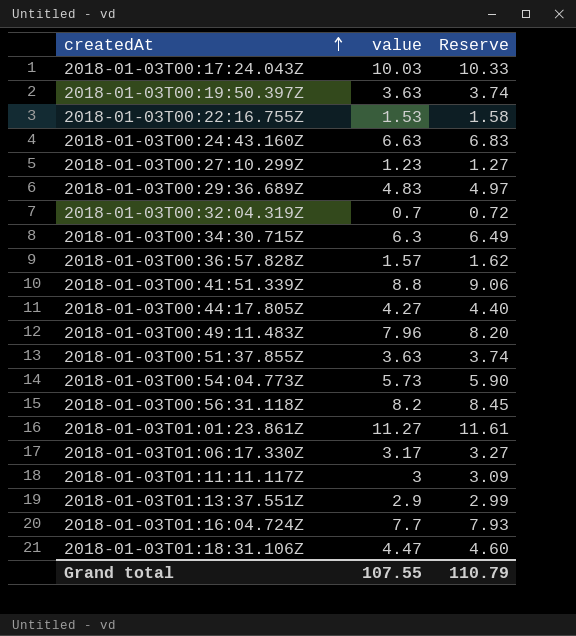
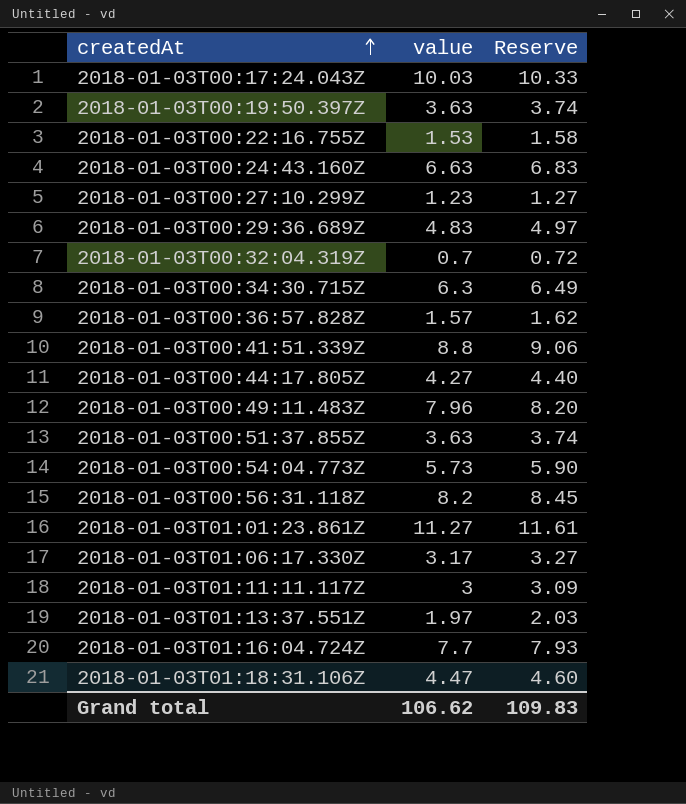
2018-01-03T01:13:37.551Z | value: 2.9 -> 1.97
2018-01-03T01:13:37.551Z | Reserve: 2.99 -> 2.03
Grand total | value: 107.55 -> 106.62
Grand total | Reserve: 110.79 -> 109.83

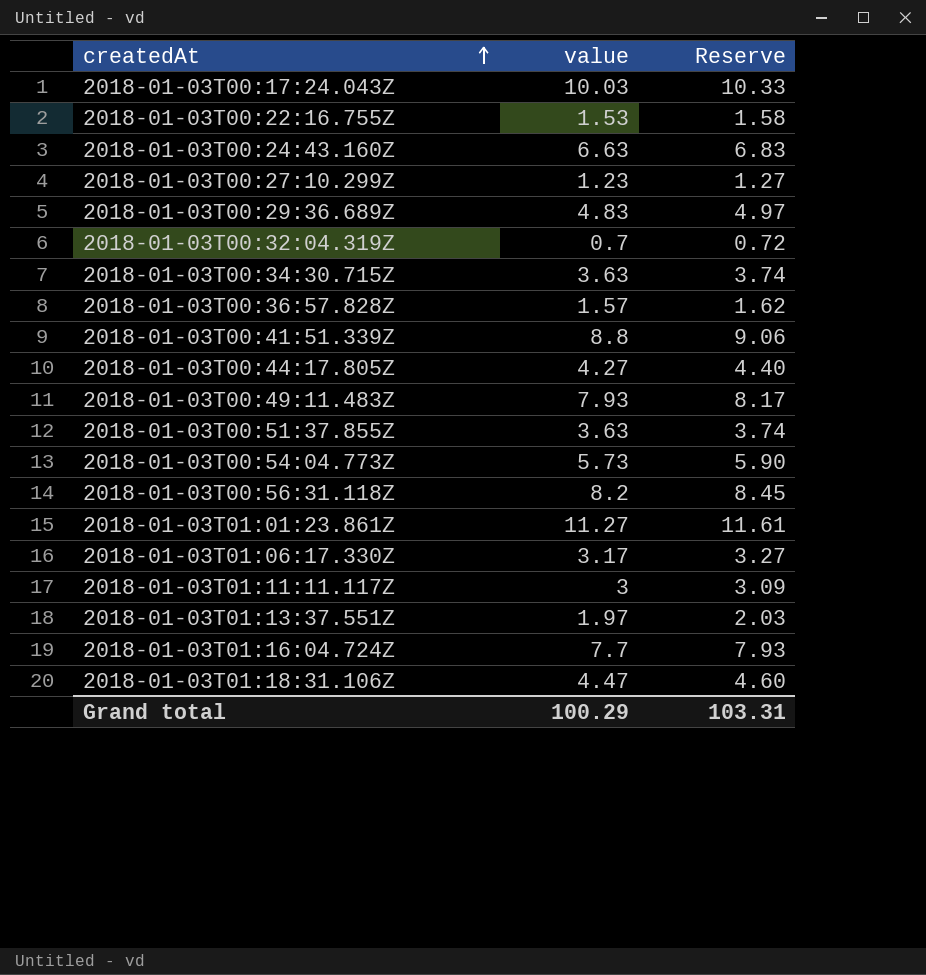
row 2018-01-03T00:19:50.397Z: 3.63 | 3.74 -> none
2018-01-03T00:34:30.715Z | value: 6.3 -> 3.63
2018-01-03T00:34:30.715Z | Reserve: 6.49 -> 3.74
2018-01-03T00:49:11.483Z | value: 7.96 -> 7.93
2018-01-03T00:49:11.483Z | Reserve: 8.20 -> 8.17
Grand total | value: 106.62 -> 100.29
Grand total | Reserve: 109.83 -> 103.31

